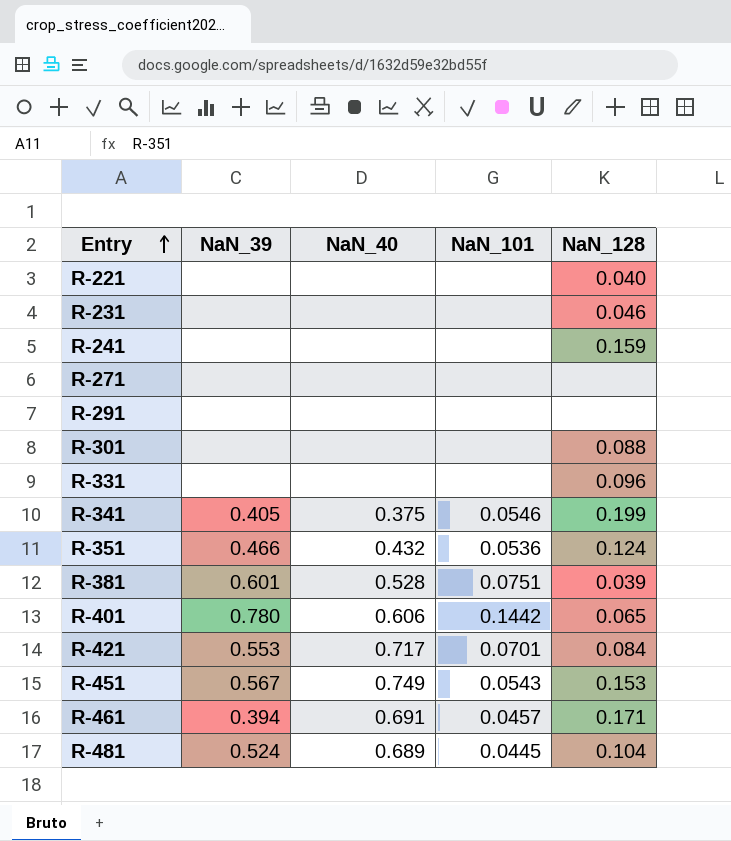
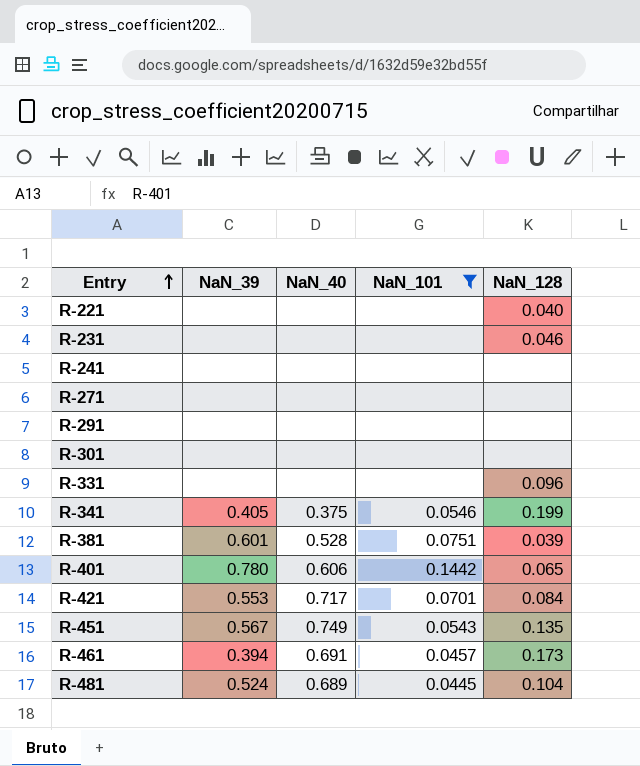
filter: none -> NaN_101 != 0.0536
R-241 | NaN_128: 0.159 -> none
R-301 | NaN_128: 0.088 -> none
R-451 | NaN_128: 0.153 -> 0.135
R-461 | NaN_128: 0.171 -> 0.173

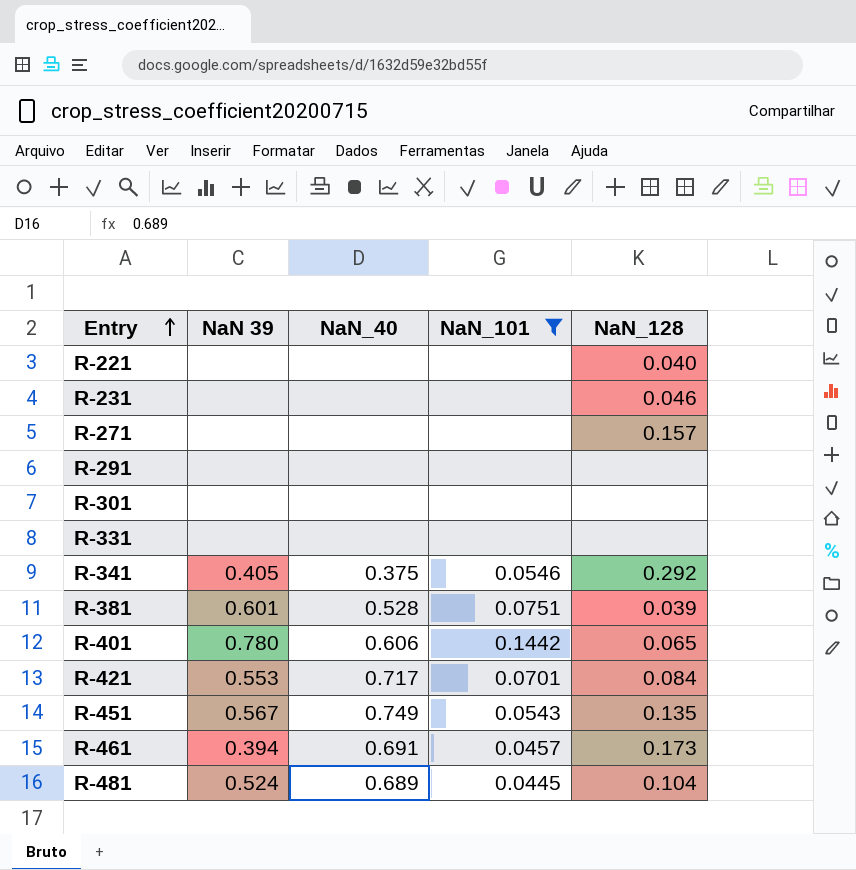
column name: NaN_39 -> NaN 39
row R-241: none | none | none | none -> none
R-271 | NaN_128: none -> 0.157
R-331 | NaN_128: 0.096 -> none
R-341 | NaN_128: 0.199 -> 0.292

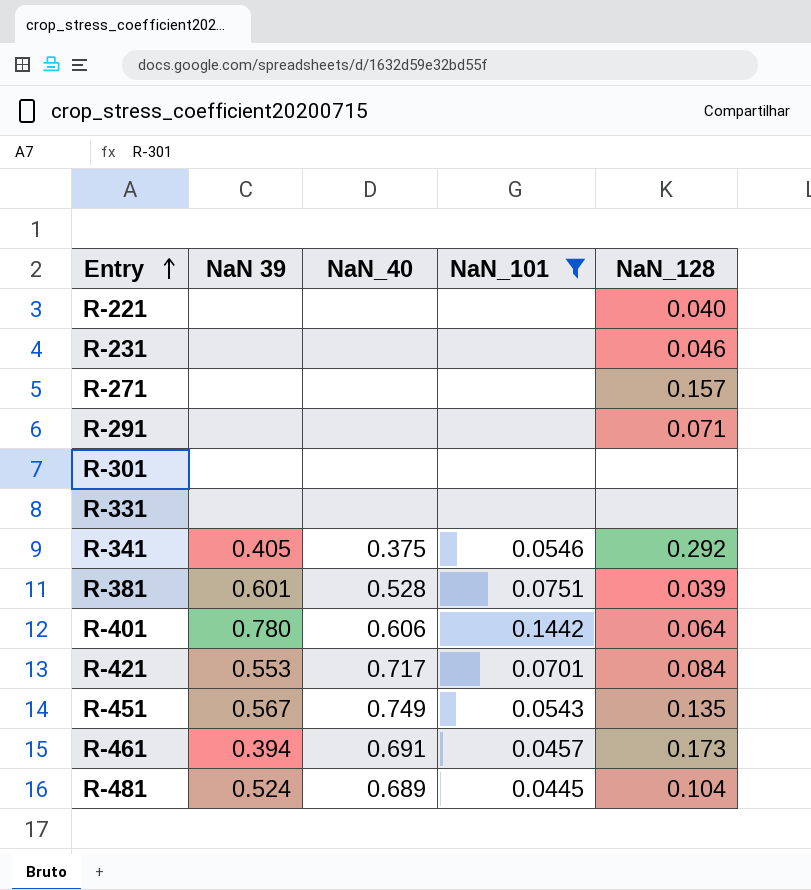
R-291 | NaN_128: none -> 0.071
R-401 | NaN_128: 0.065 -> 0.064

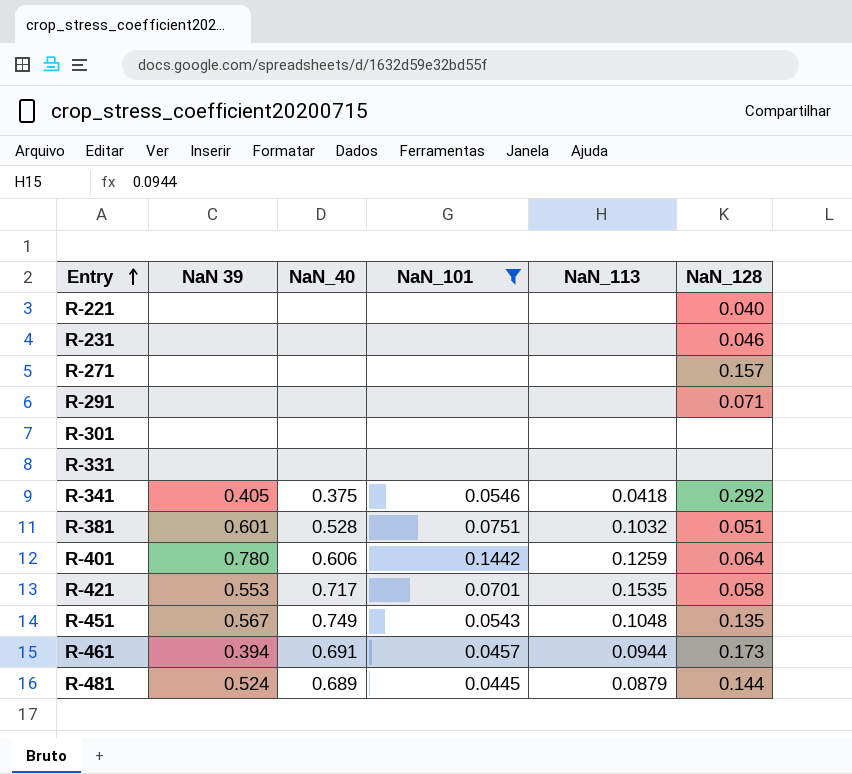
column NaN_113 | position: none -> 5
R-381 | NaN_128: 0.039 -> 0.051
R-421 | NaN_128: 0.084 -> 0.058
R-481 | NaN_128: 0.104 -> 0.144

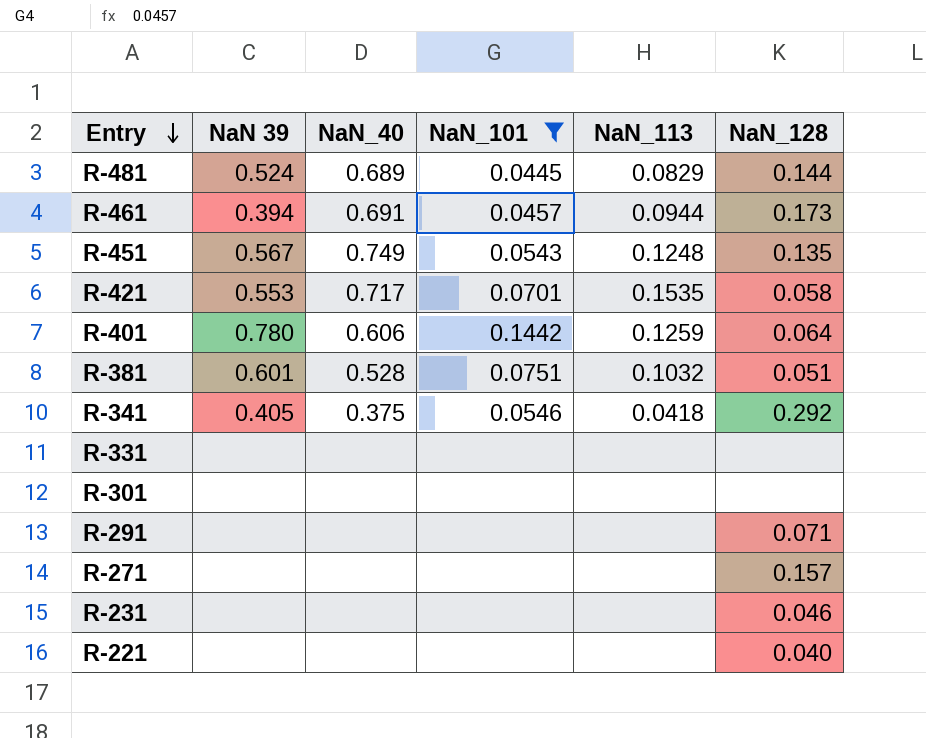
row order: Entry ascending -> Entry descending
R-481 | NaN_113: 0.0879 -> 0.0829
R-451 | NaN_113: 0.1048 -> 0.1248

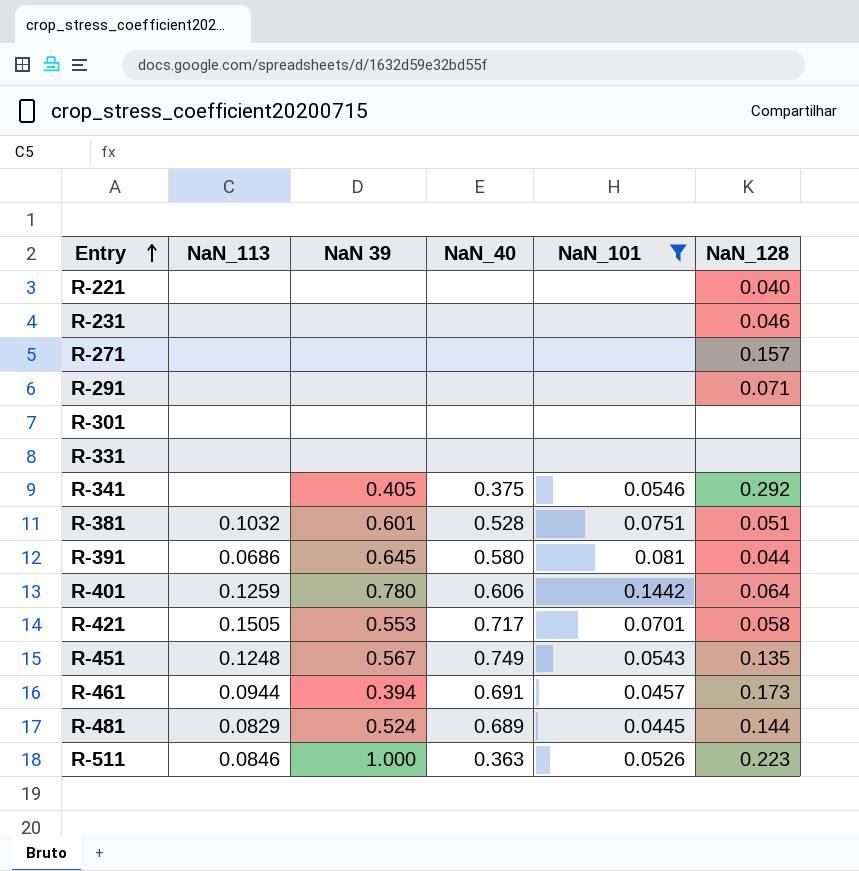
row order: Entry descending -> Entry ascending
column NaN_113 | position: 5 -> 2
R-341 | NaN_113: 0.0418 -> none
row R-391: none -> 0.0686 | 0.645 | 0.580 | 0.081 | 0.044
R-421 | NaN_113: 0.1535 -> 0.1505
row R-511: none -> 0.0846 | 1.000 | 0.363 | 0.0526 | 0.223

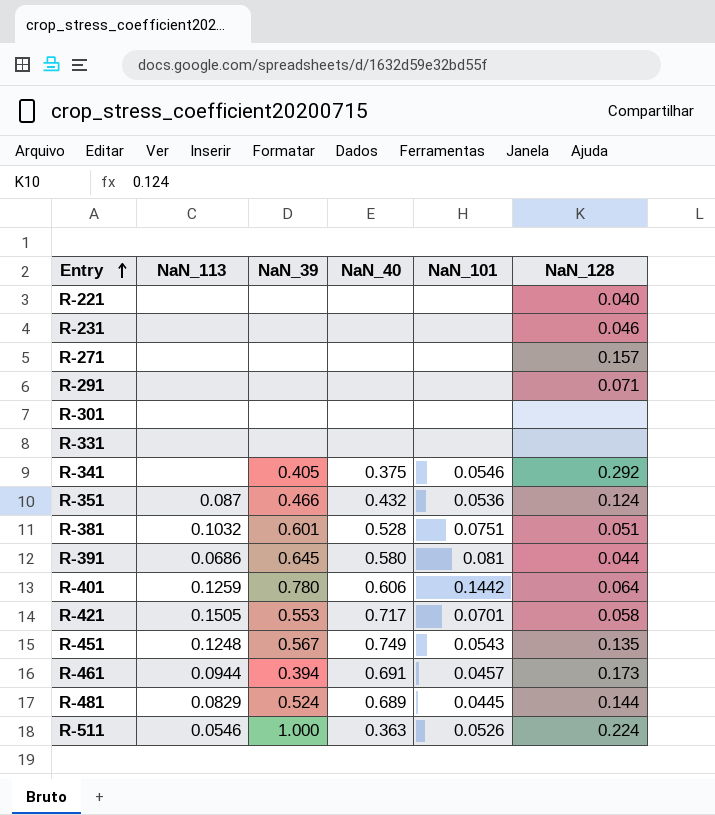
filter: NaN_101 != 0.0536 -> none
column name: NaN 39 -> NaN_39
R-511 | NaN_113: 0.0846 -> 0.0546
R-511 | NaN_128: 0.223 -> 0.224

